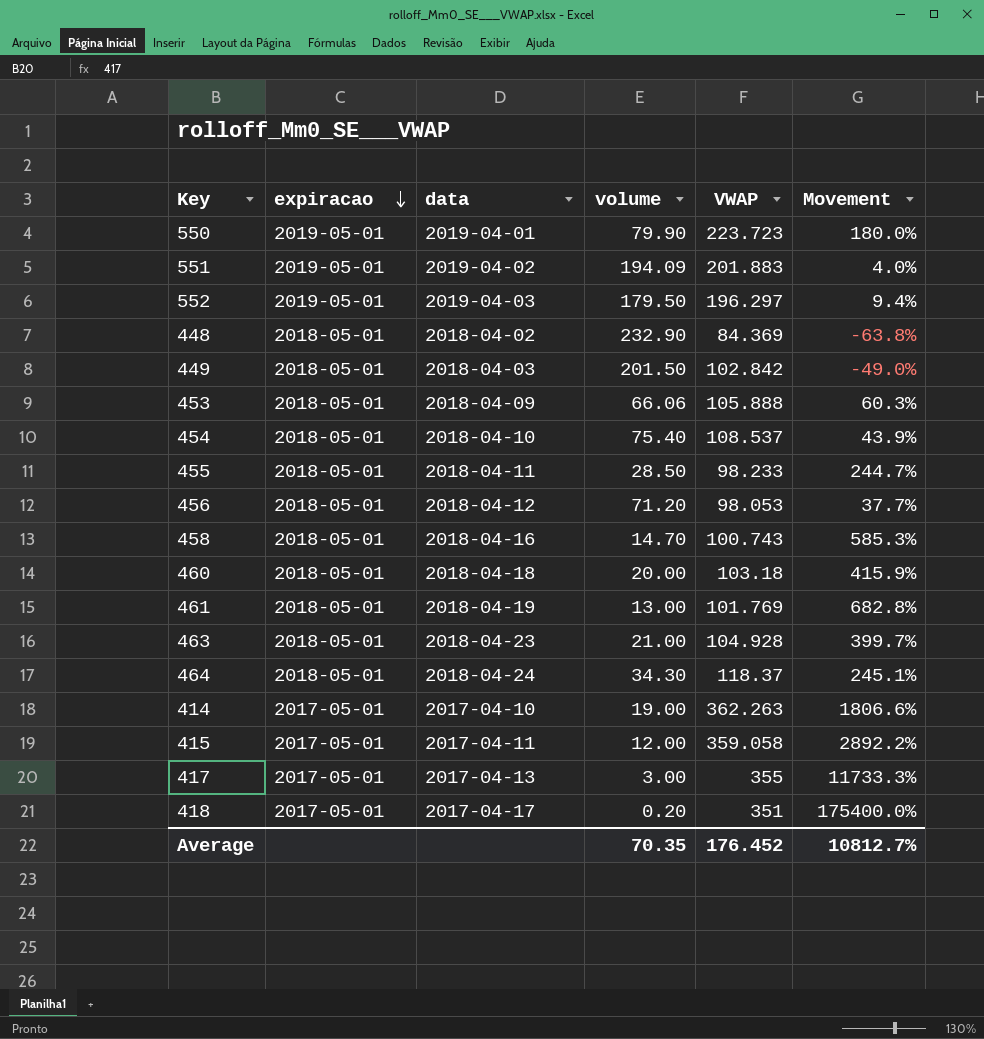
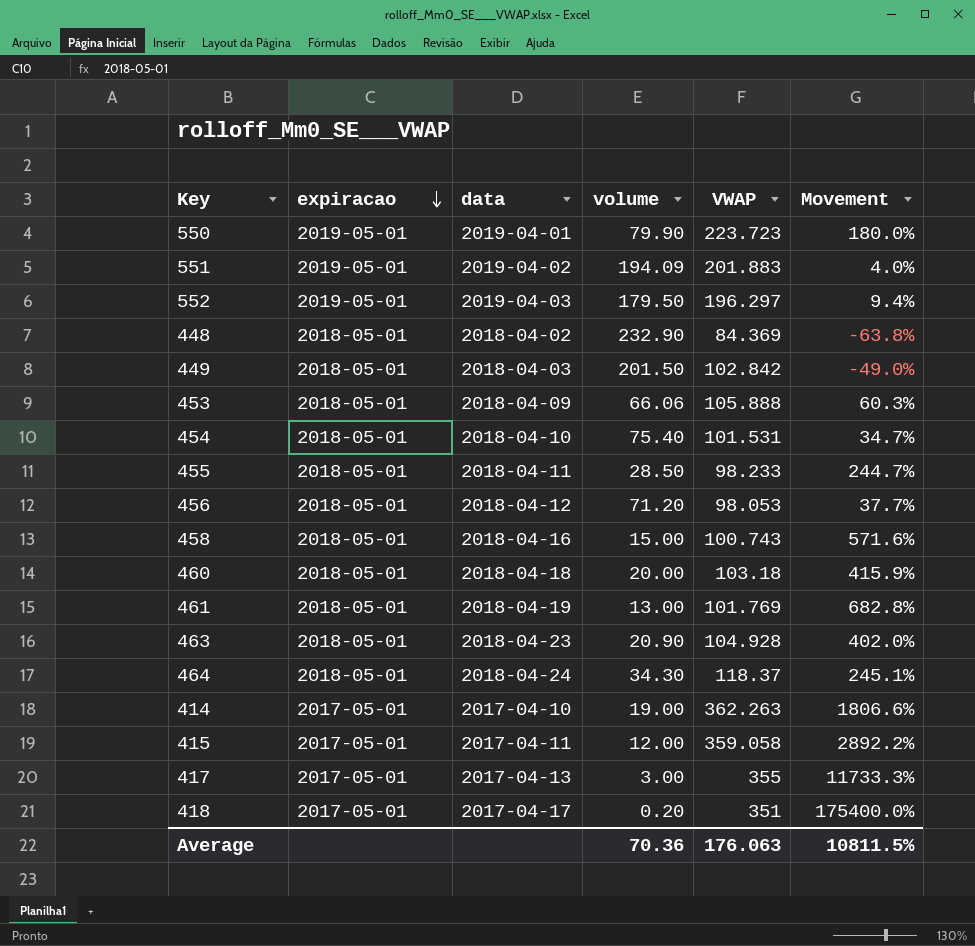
454 | VWAP: 108.537 -> 101.531
454 | Movement: 43.9% -> 34.7%
458 | volume: 14.70 -> 15.00
458 | Movement: 585.3% -> 571.6%
463 | volume: 21.00 -> 20.90
463 | Movement: 399.7% -> 402.0%
Average | volume: 70.35 -> 70.36
Average | VWAP: 176.452 -> 176.063
Average | Movement: 10812.7% -> 10811.5%

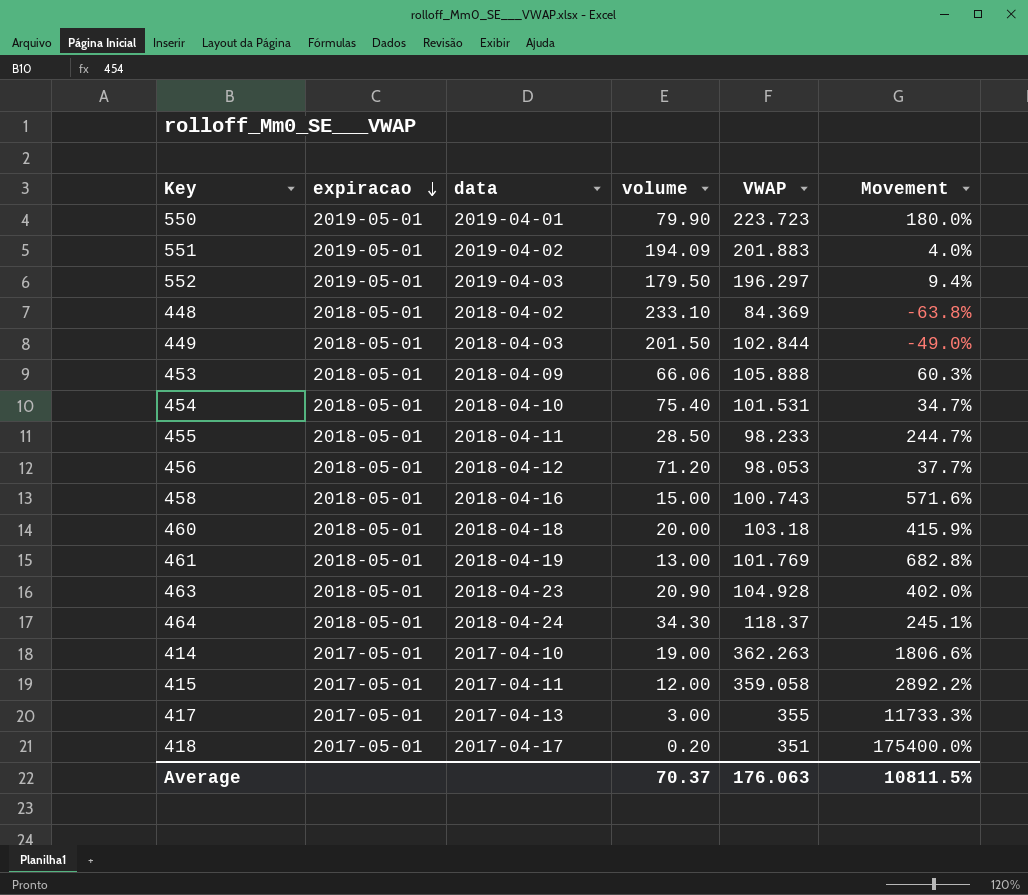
448 | volume: 232.90 -> 233.10
449 | VWAP: 102.842 -> 102.844
Average | volume: 70.36 -> 70.37

